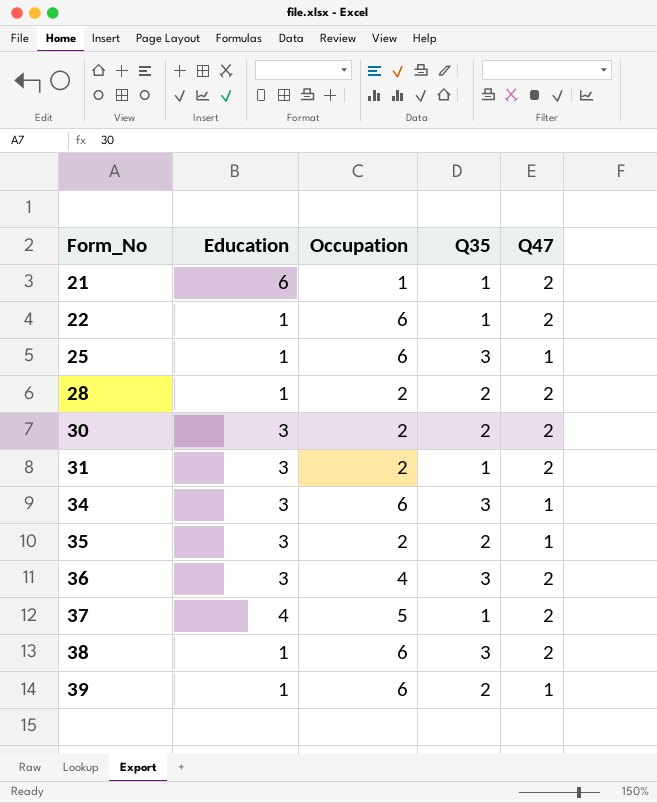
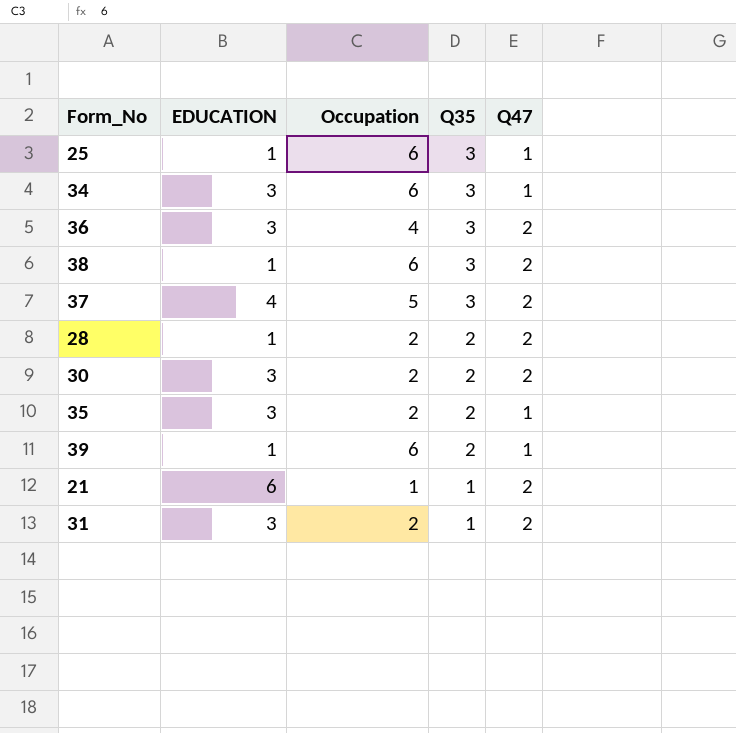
row order: Form_No ascending -> Q35 descending
column name: Education -> EDUCATION
row 22: 1 | 6 | 1 | 2 -> none
37 | Q35: 1 -> 3

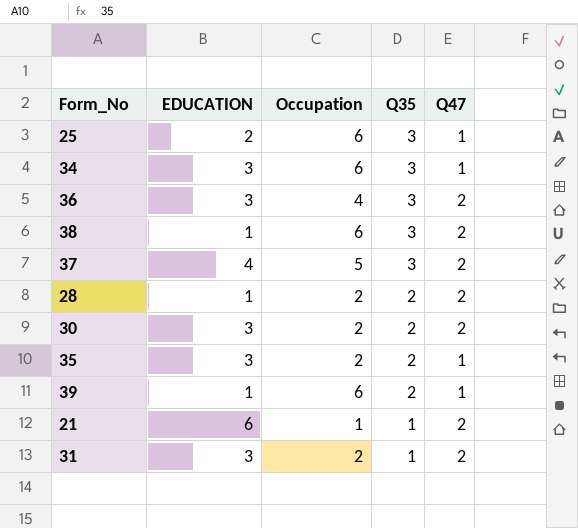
25 | EDUCATION: 1 -> 2

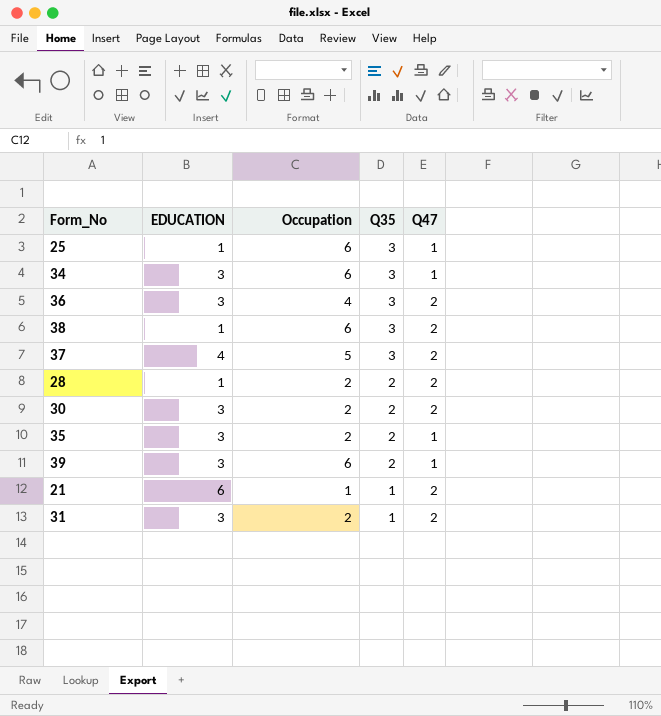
25 | EDUCATION: 2 -> 1
39 | EDUCATION: 1 -> 3

